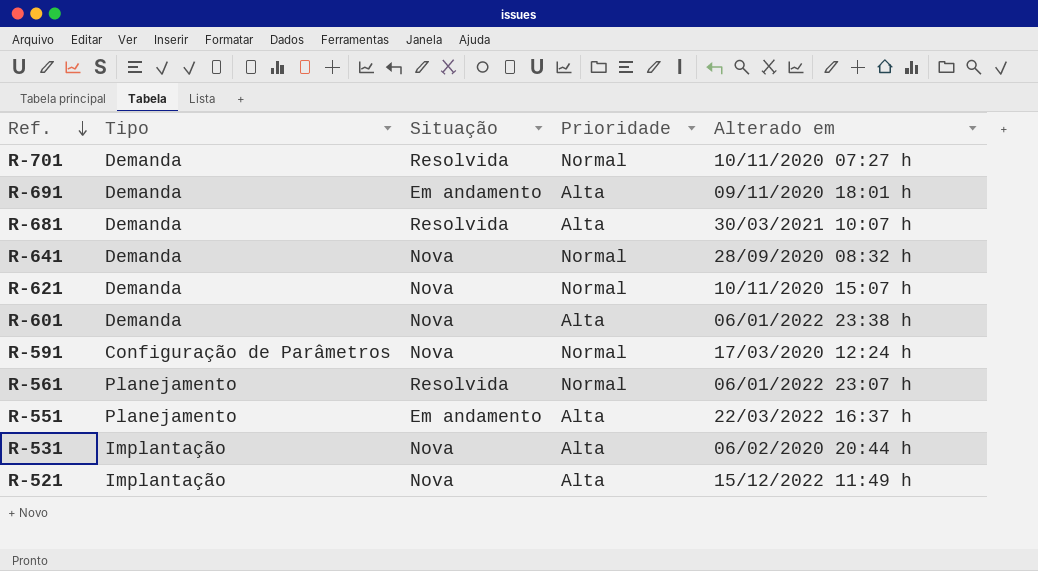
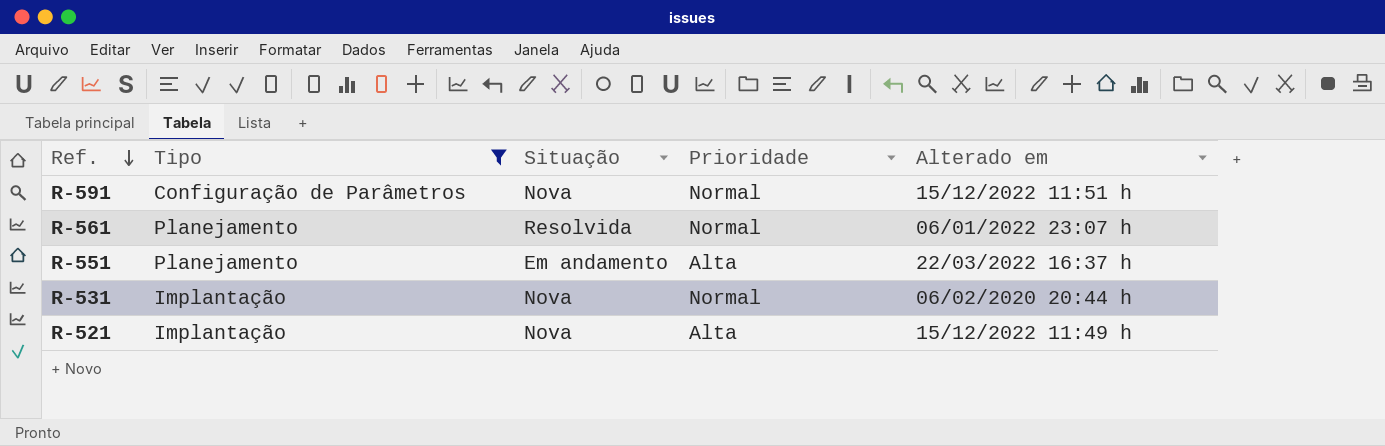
filter: none -> Tipo != Demanda
R-591 | Alterado em: 17/03/2020 12:24 h -> 15/12/2022 11:51 h
R-531 | Prioridade: Alta -> Normal

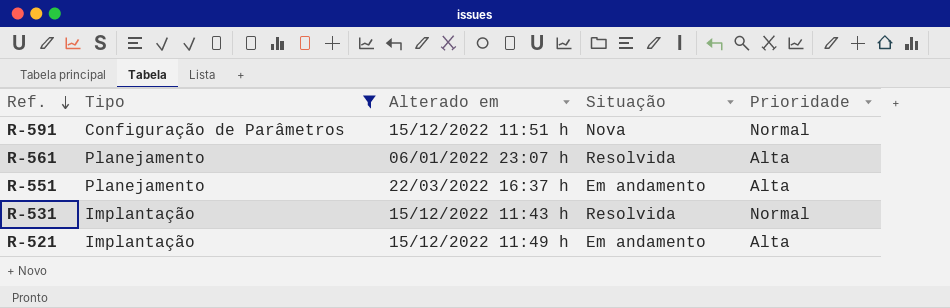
column Alterado em | position: 5 -> 3
R-561 | Prioridade: Normal -> Alta
R-531 | Alterado em: 06/02/2020 20:44 h -> 15/12/2022 11:43 h
R-531 | Situação: Nova -> Resolvida
R-521 | Situação: Nova -> Em andamento

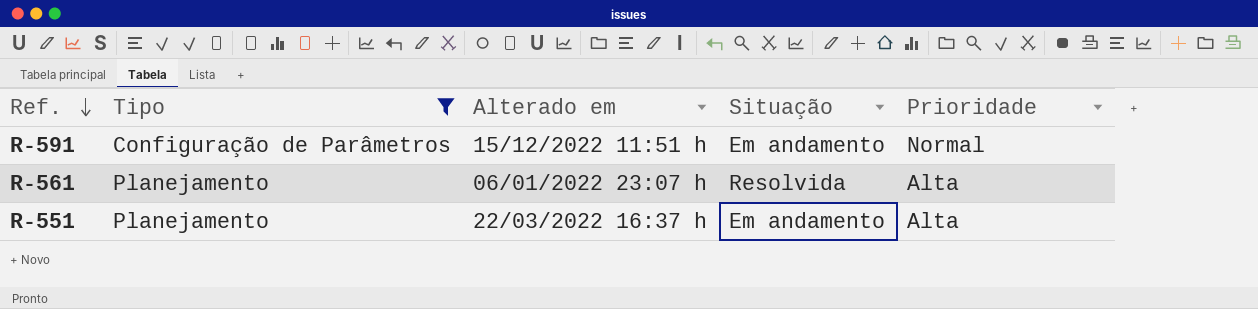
row R-531: Implantação | 15/12/2022 11:43 h | Resolvida | Normal -> none
row R-521: Implantação | 15/12/2022 11:49 h | Em andamento | Alta -> none
R-591 | Situação: Nova -> Em andamento

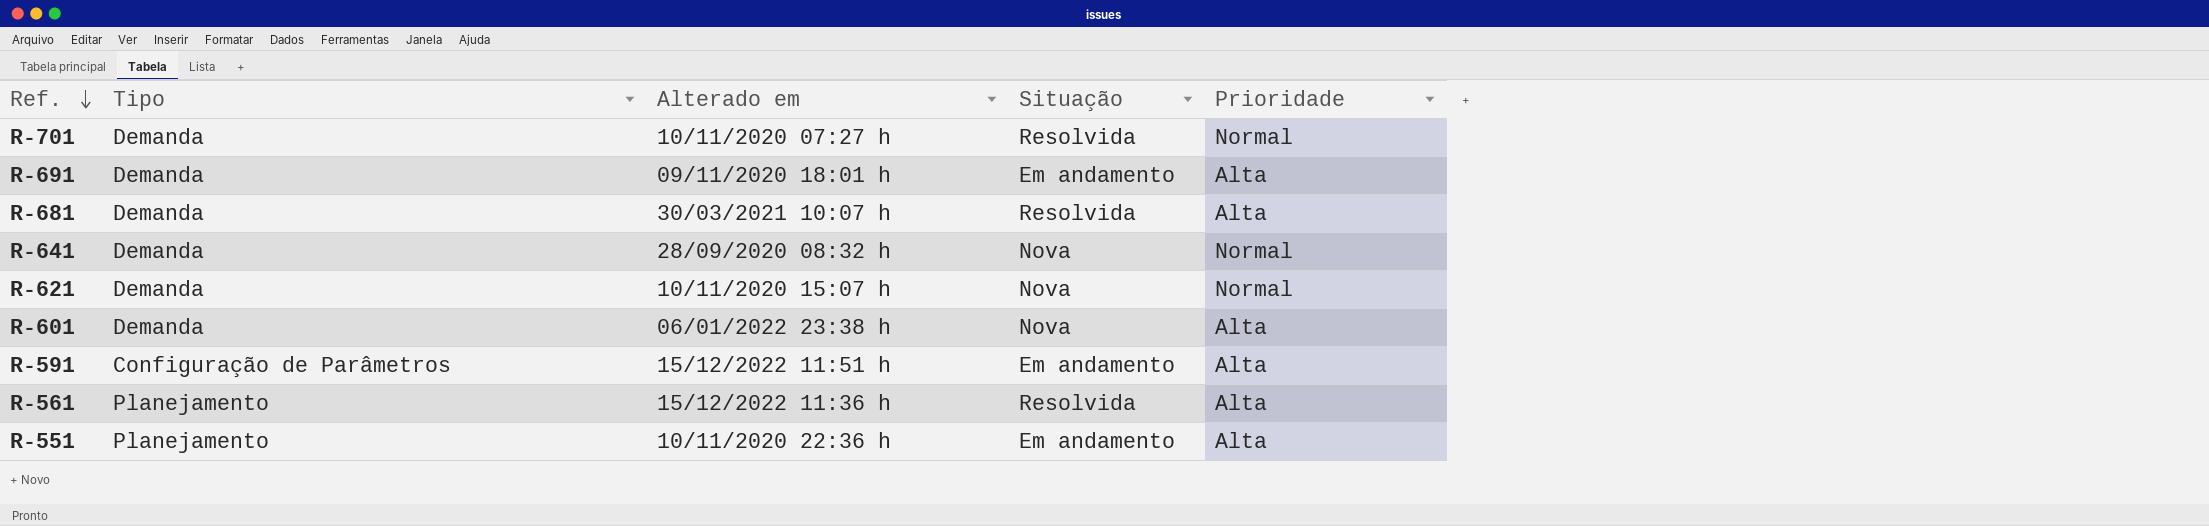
filter: Tipo != Demanda -> none
R-591 | Prioridade: Normal -> Alta
R-561 | Alterado em: 06/01/2022 23:07 h -> 15/12/2022 11:36 h
R-551 | Alterado em: 22/03/2022 16:37 h -> 10/11/2020 22:36 h

